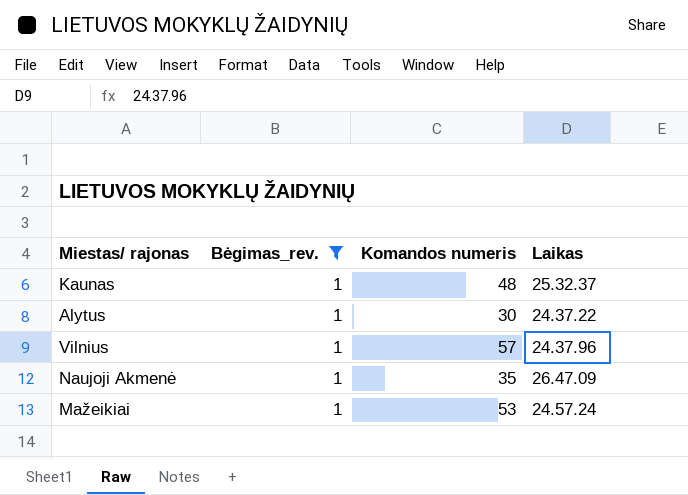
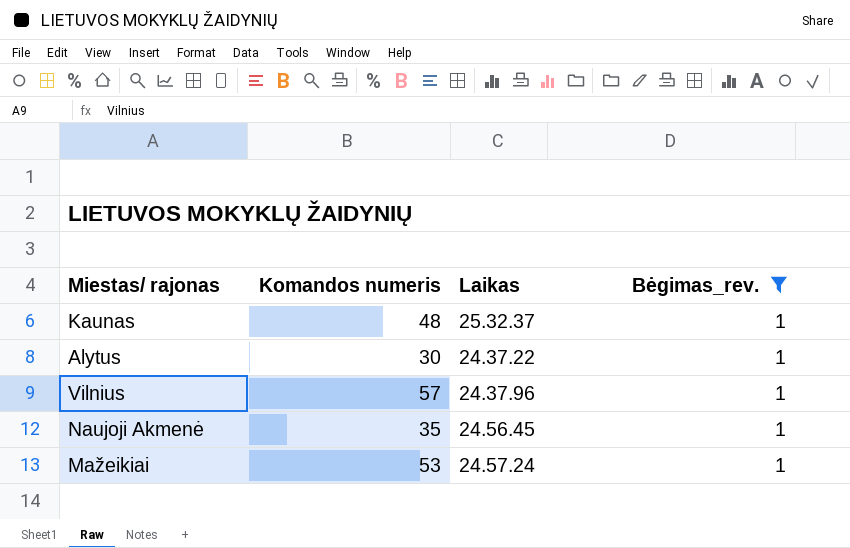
column Bėgimas_rev. | position: 2 -> 4
Naujoji Akmenė | Laikas: 26.47.09 -> 24.56.45

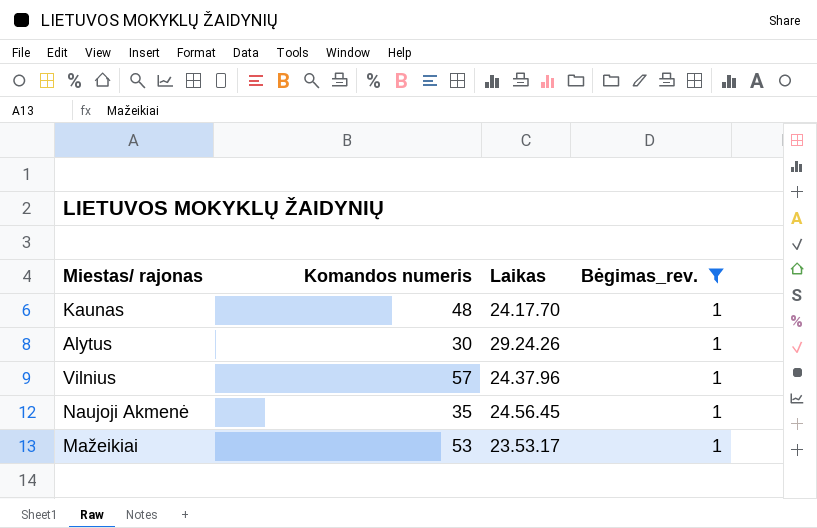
Kaunas | Laikas: 25.32.37 -> 24.17.70
Alytus | Laikas: 24.37.22 -> 29.24.26
Mažeikiai | Laikas: 24.57.24 -> 23.53.17

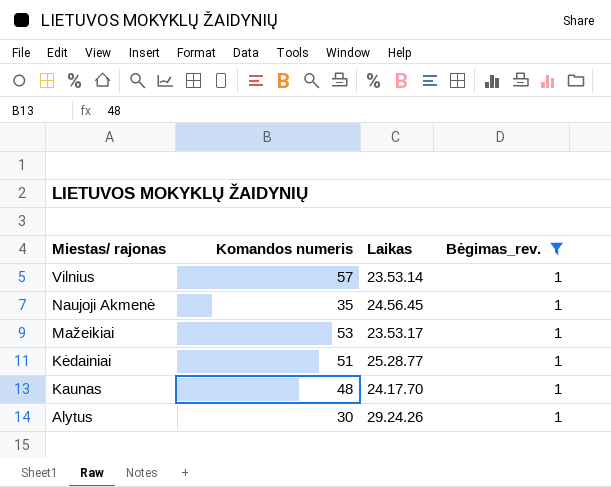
row order: none -> Miestas/ rajonas descending
Vilnius | Laikas: 24.37.96 -> 23.53.14
row Kėdainiai: none -> 51 | 25.28.77 | 1

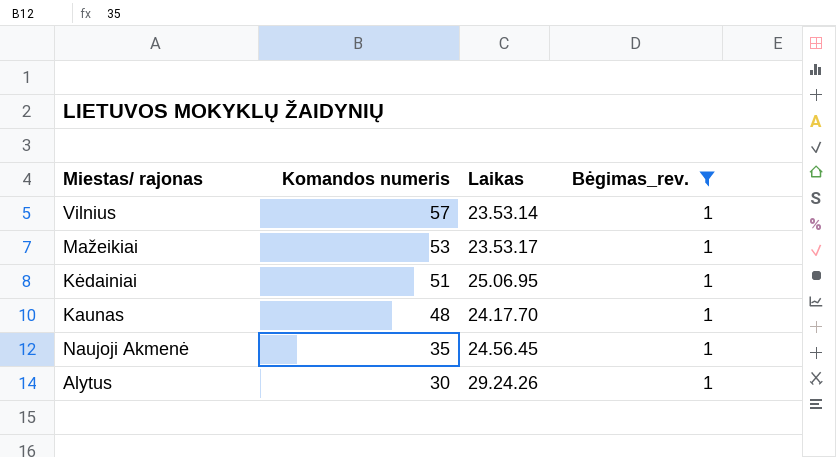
row order: Miestas/ rajonas descending -> Komandos numeris descending
Kėdainiai | Laikas: 25.28.77 -> 25.06.95

